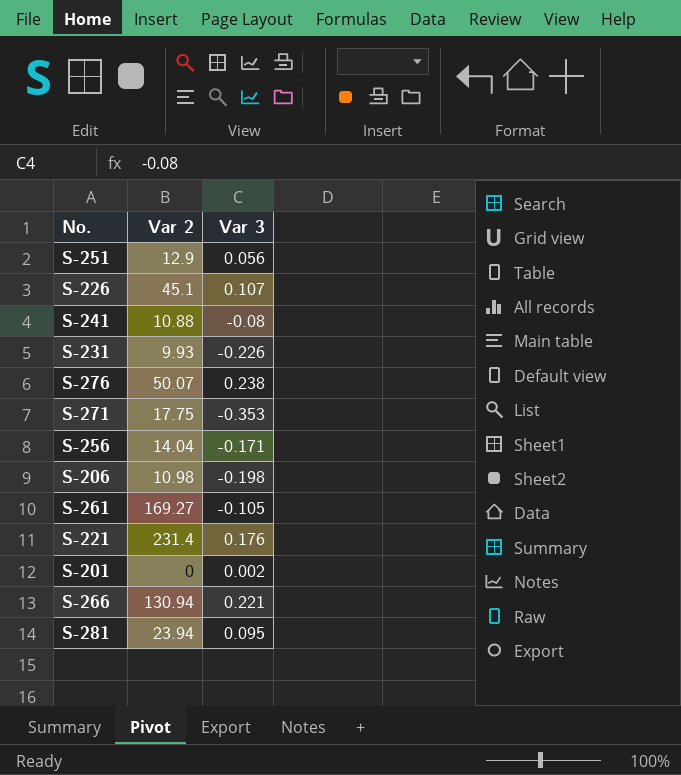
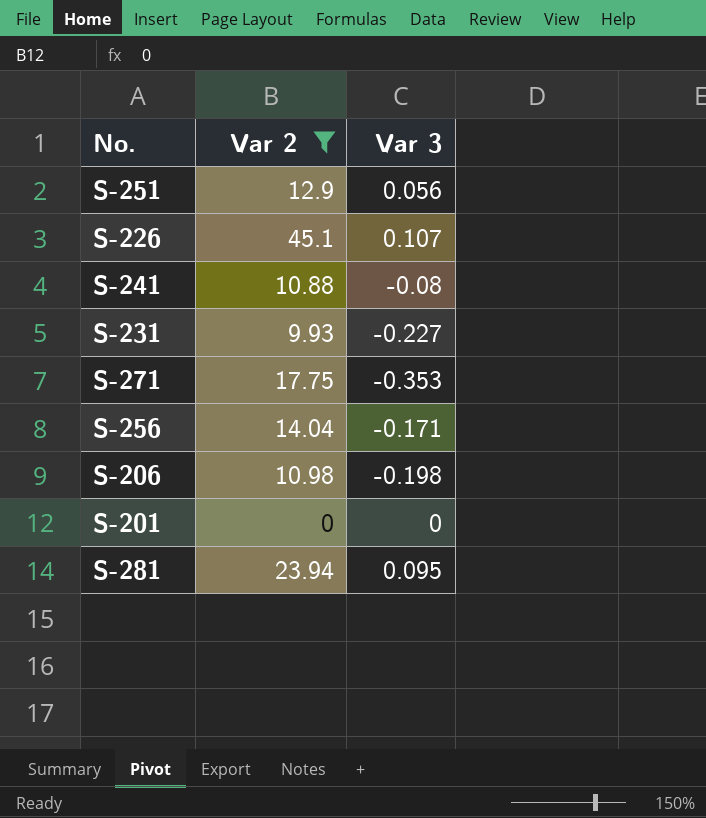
filter: none -> Var 2 <= 45.1
S-231 | Var 3: -0.226 -> -0.227
S-201 | Var 3: 0.002 -> 0

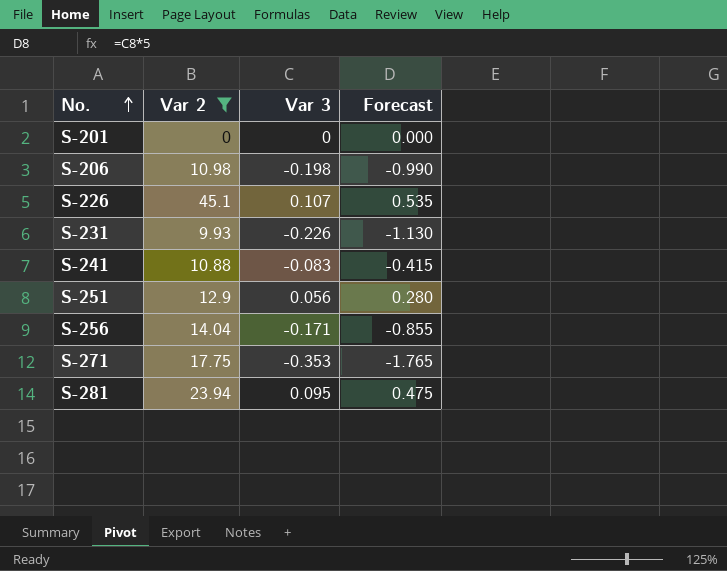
row order: none -> No. ascending
column Forecast | formula: none -> [Var 3] * 5
S-231 | Var 3: -0.227 -> -0.226
S-241 | Var 3: -0.08 -> -0.083

